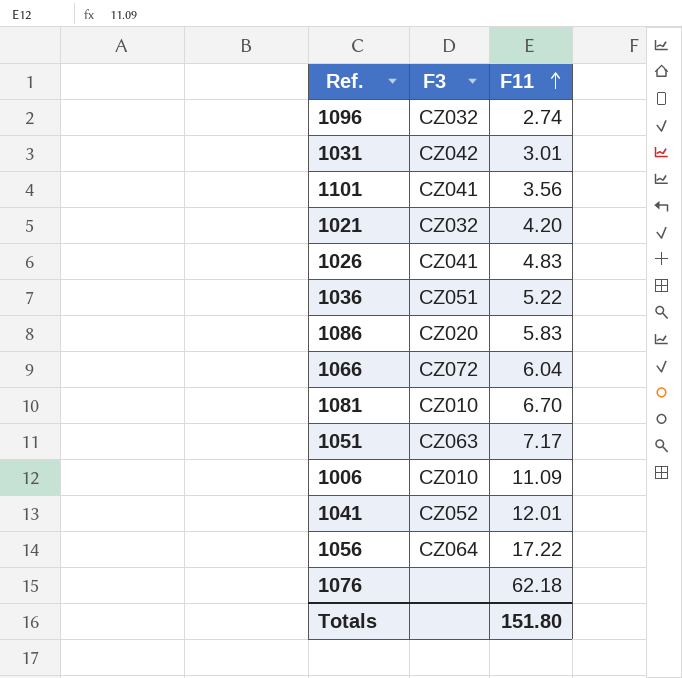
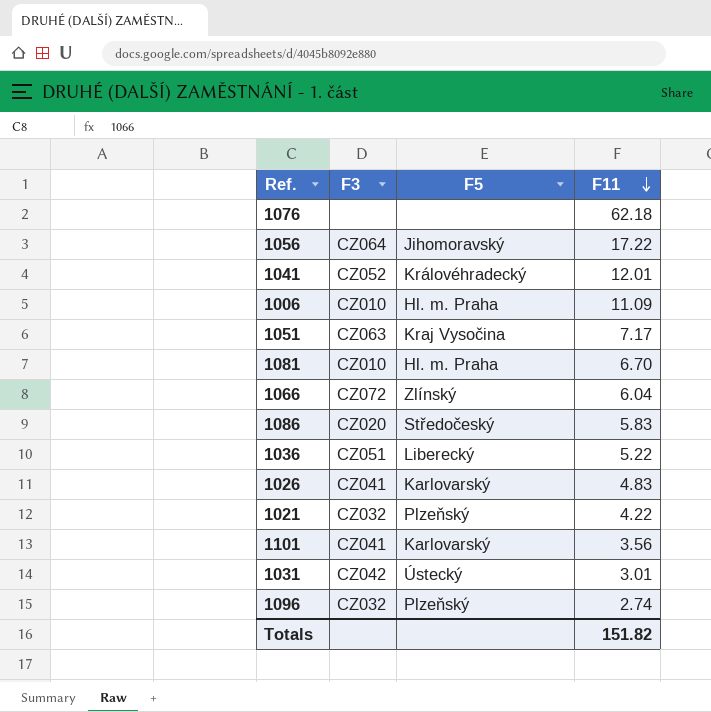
row order: F11 ascending -> F11 descending
column F5 | position: none -> 3
1021 | F11: 4.20 -> 4.22
Totals | F11: 151.80 -> 151.82

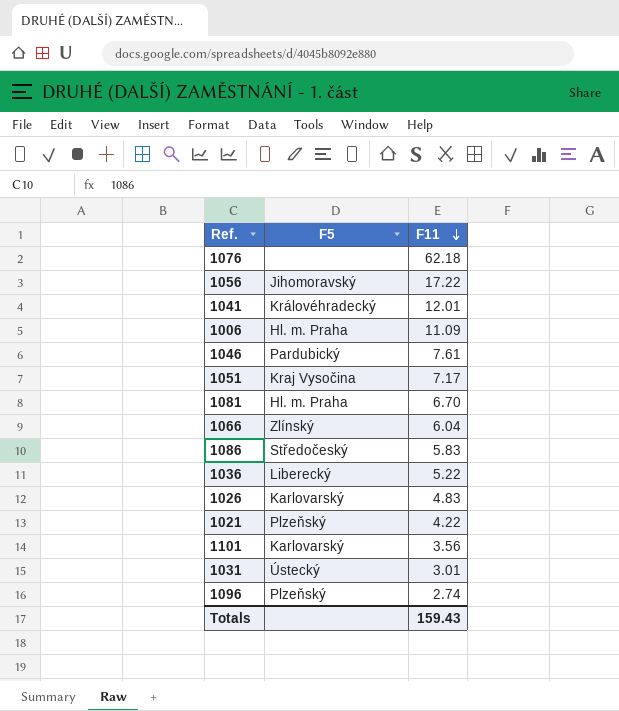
column F3 | position: 2 -> none
row 1046: none -> Pardubický | 7.61
Totals | F11: 151.82 -> 159.43

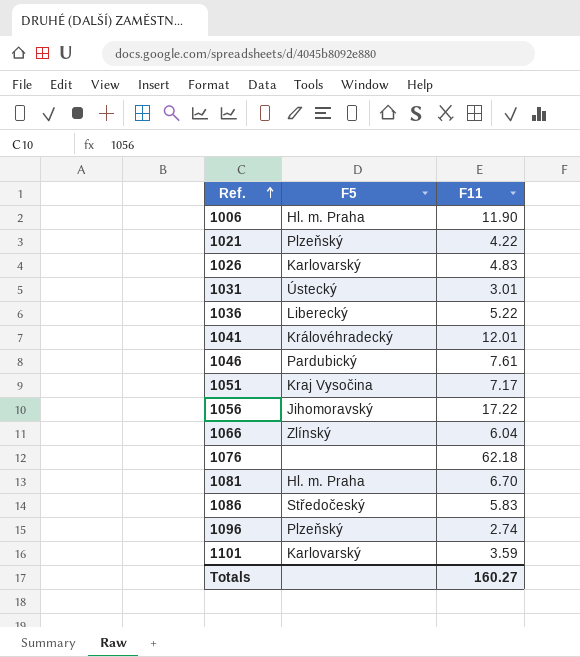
row order: F11 descending -> Ref. ascending
1006 | F11: 11.09 -> 11.90
1101 | F11: 3.56 -> 3.59
Totals | F11: 159.43 -> 160.27

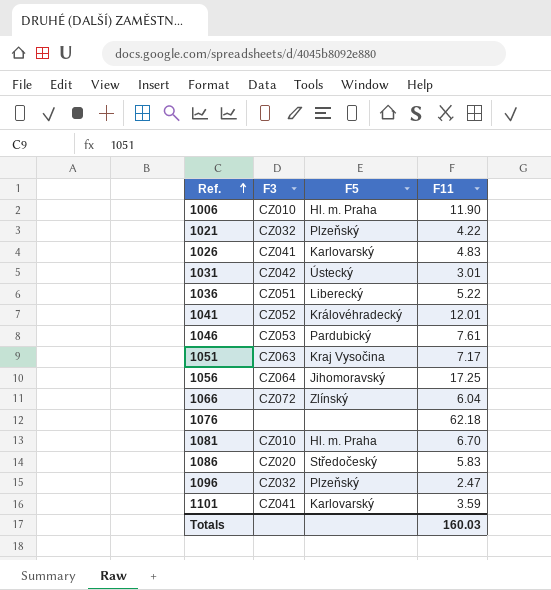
column F3 | position: none -> 2
1056 | F11: 17.22 -> 17.25
1096 | F11: 2.74 -> 2.47
Totals | F11: 160.27 -> 160.03

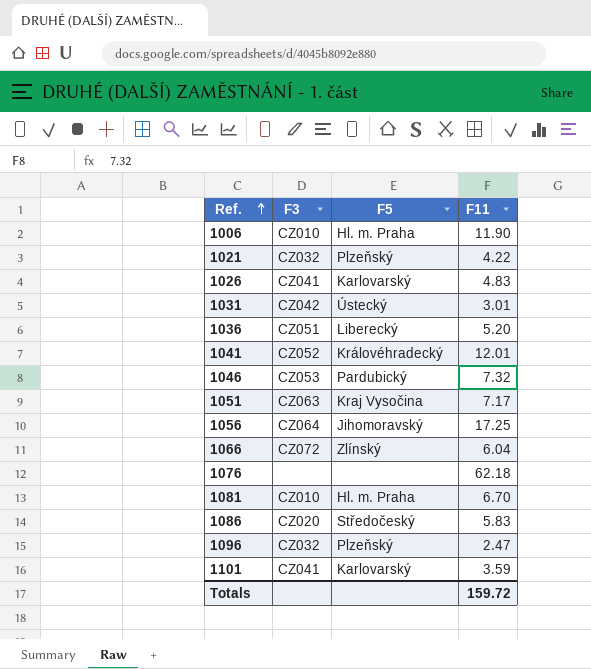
1036 | F11: 5.22 -> 5.20
1046 | F11: 7.61 -> 7.32
Totals | F11: 160.03 -> 159.72

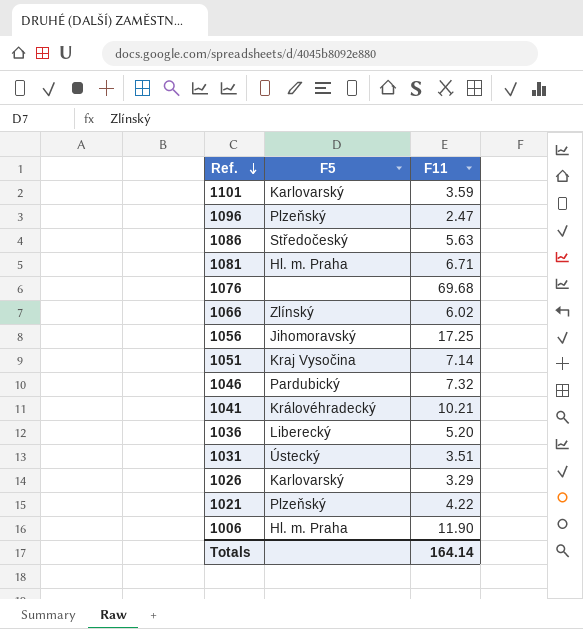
row order: Ref. ascending -> Ref. descending
column F3 | position: 2 -> none
1086 | F11: 5.83 -> 5.63
1081 | F11: 6.70 -> 6.71
1076 | F11: 62.18 -> 69.68
1066 | F11: 6.04 -> 6.02
1051 | F11: 7.17 -> 7.14
1041 | F11: 12.01 -> 10.21
1031 | F11: 3.01 -> 3.51
1026 | F11: 4.83 -> 3.29
Totals | F11: 159.72 -> 164.14

